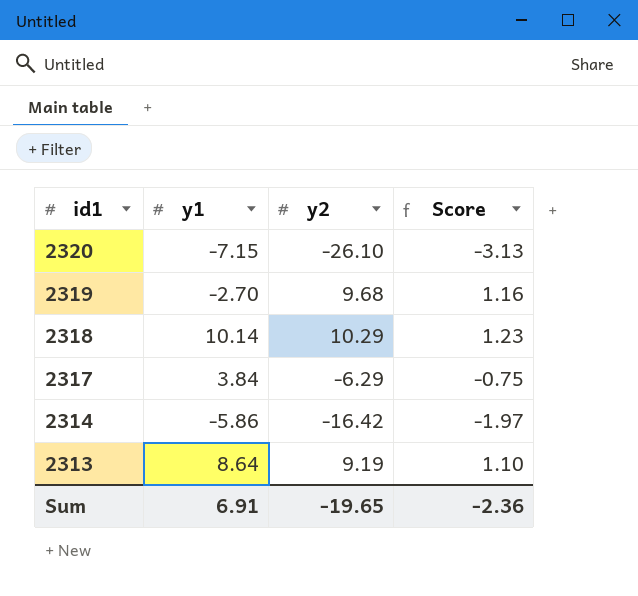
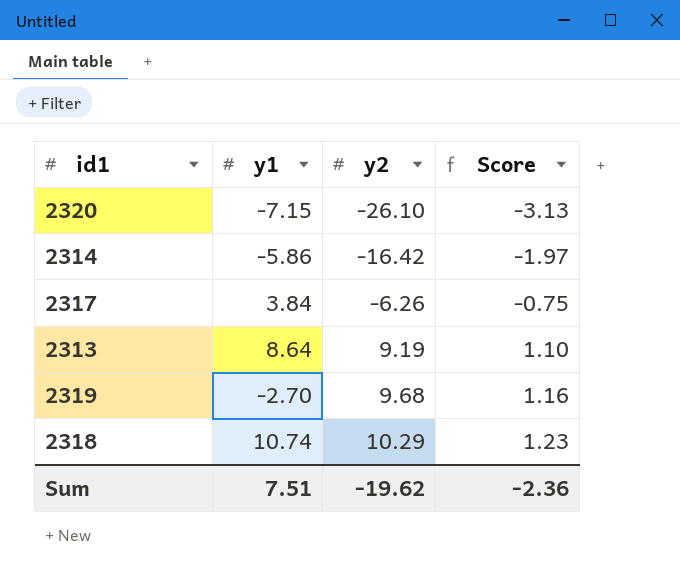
row order: id1 descending -> y2 ascending
2317 | y2: -6.29 -> -6.26
2318 | y1: 10.14 -> 10.74
Sum | y1: 6.91 -> 7.51
Sum | y2: -19.65 -> -19.62

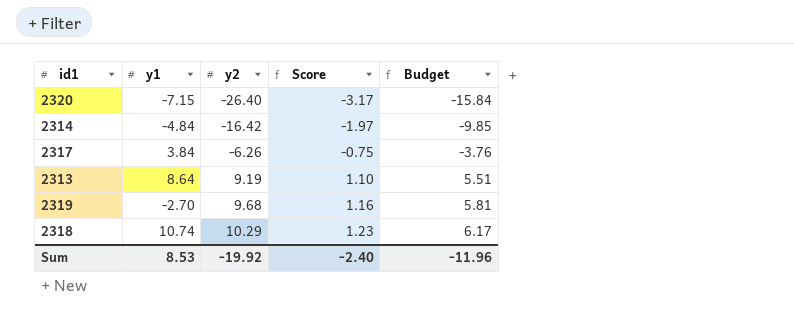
column Budget | formula: none -> [y2] * 0.6
2320 | y2: -26.10 -> -26.40
2320 | Score: -3.13 -> -3.17
2314 | y1: -5.86 -> -4.84
Sum | y1: 7.51 -> 8.53
Sum | y2: -19.62 -> -19.92
Sum | Score: -2.36 -> -2.40

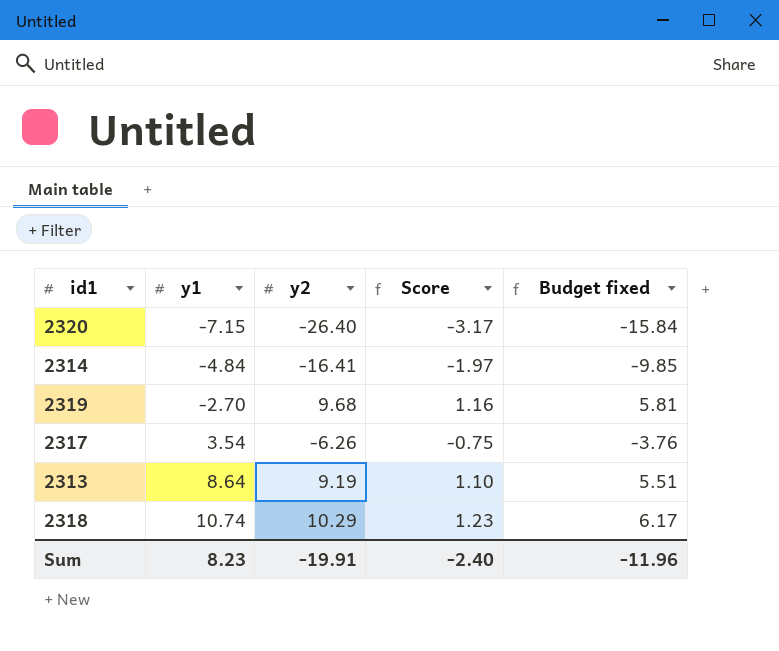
row order: y2 ascending -> y1 ascending
column name: Budget -> Budget fixed
2314 | y2: -16.42 -> -16.41
2317 | y1: 3.84 -> 3.54
Sum | y1: 8.53 -> 8.23
Sum | y2: -19.92 -> -19.91

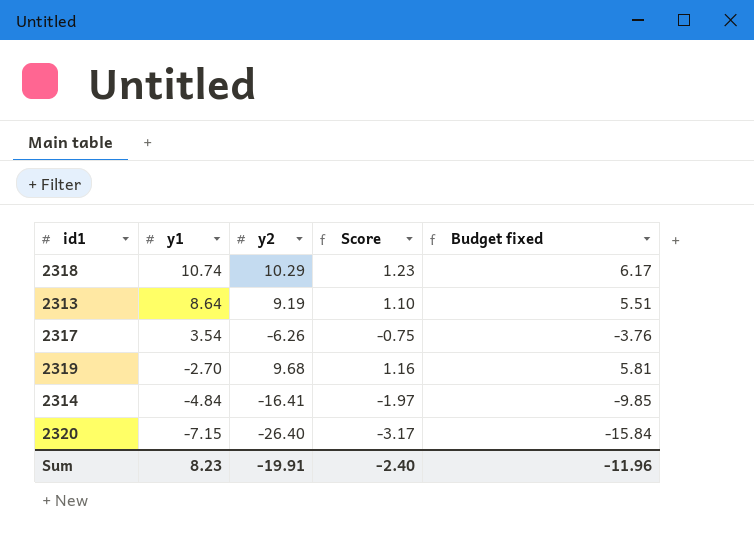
row order: y1 ascending -> y1 descending

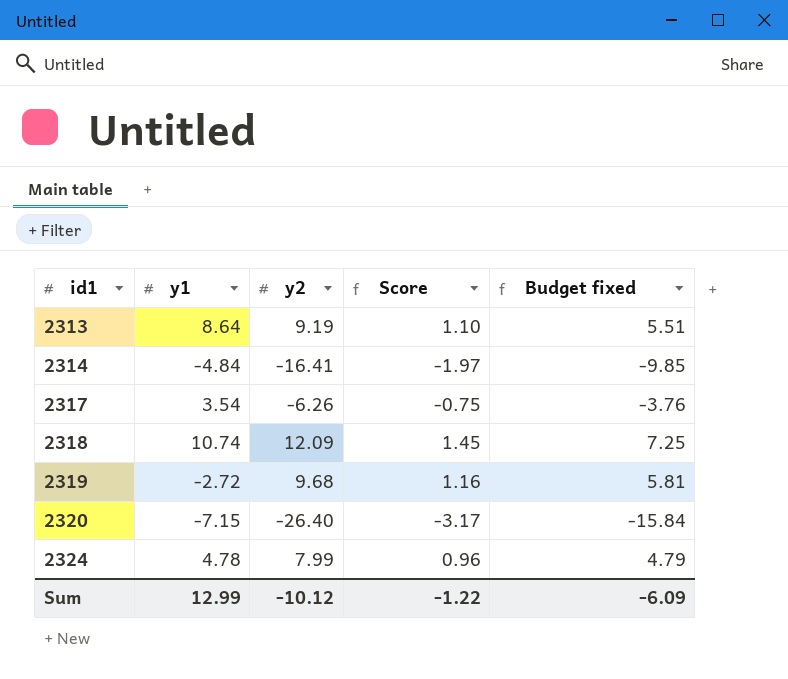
row order: y1 descending -> id1 ascending
2318 | y2: 10.29 -> 12.09
2318 | Score: 1.23 -> 1.45
2318 | Budget fixed: 6.17 -> 7.25
2319 | y1: -2.70 -> -2.72
row 2324: none -> 4.78 | 7.99 | 0.96 | 4.79
Sum | y1: 8.23 -> 12.99
Sum | y2: -19.91 -> -10.12
Sum | Score: -2.40 -> -1.22
Sum | Budget fixed: -11.96 -> -6.09

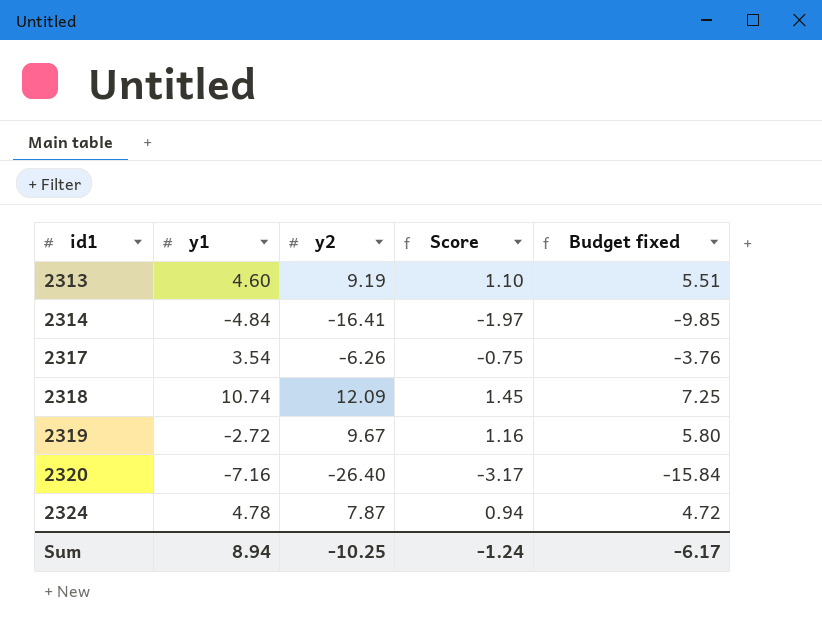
2313 | y1: 8.64 -> 4.60
2319 | y2: 9.68 -> 9.67
2319 | Budget fixed: 5.81 -> 5.80
2320 | y1: -7.15 -> -7.16
2324 | y2: 7.99 -> 7.87
2324 | Score: 0.96 -> 0.94
2324 | Budget fixed: 4.79 -> 4.72
Sum | y1: 12.99 -> 8.94
Sum | y2: -10.12 -> -10.25
Sum | Score: -1.22 -> -1.24
Sum | Budget fixed: -6.09 -> -6.17

